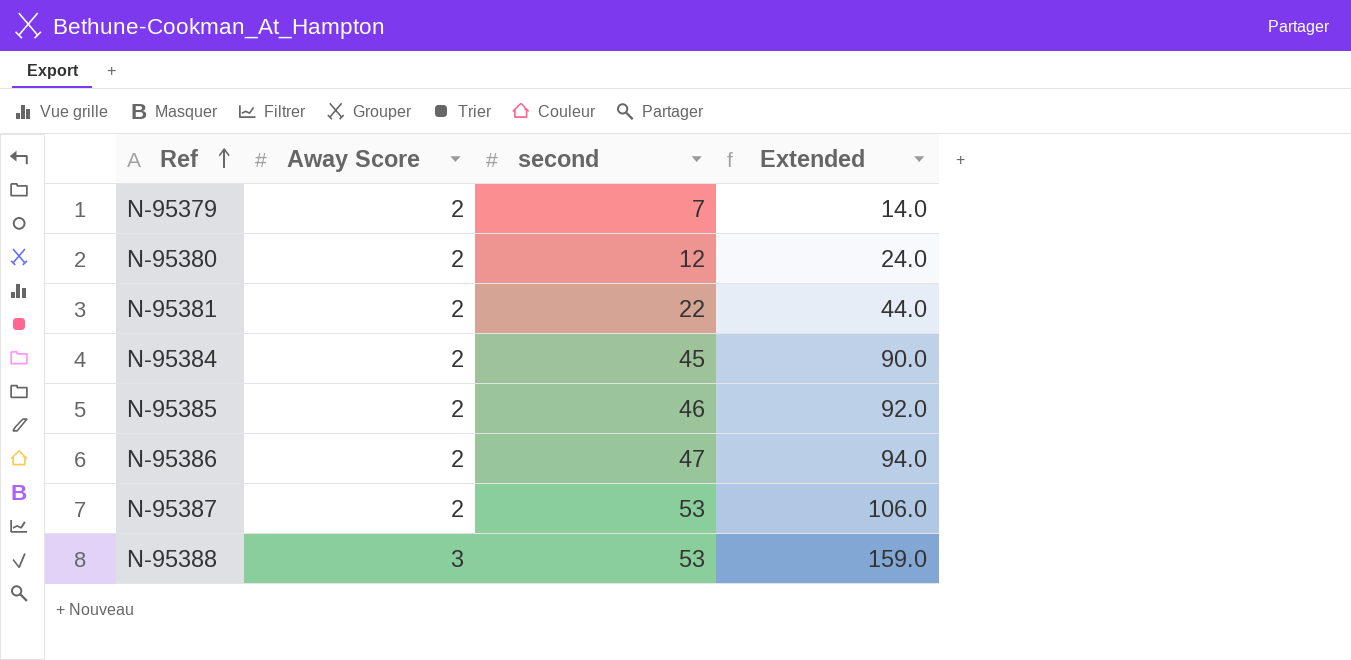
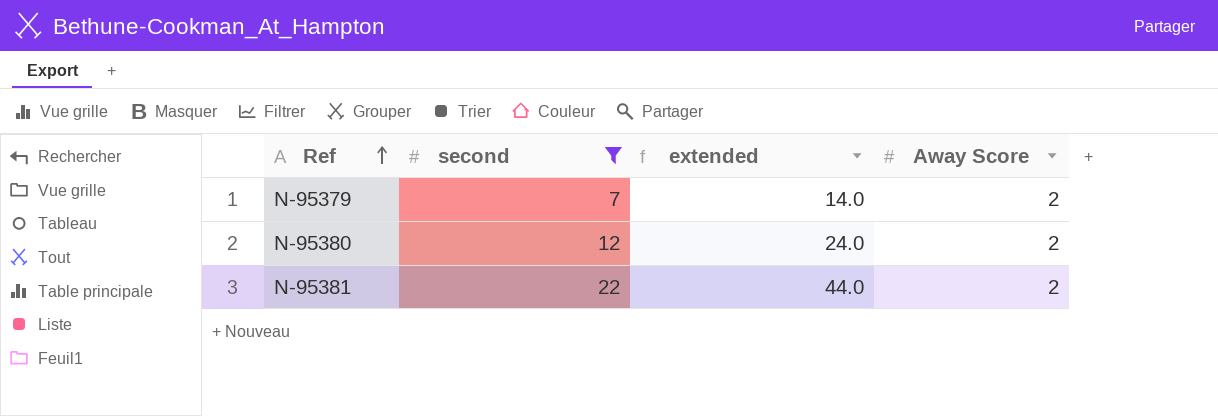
filter: none -> second <= 22
column name: Extended -> extended
column Away Score | position: 2 -> 4

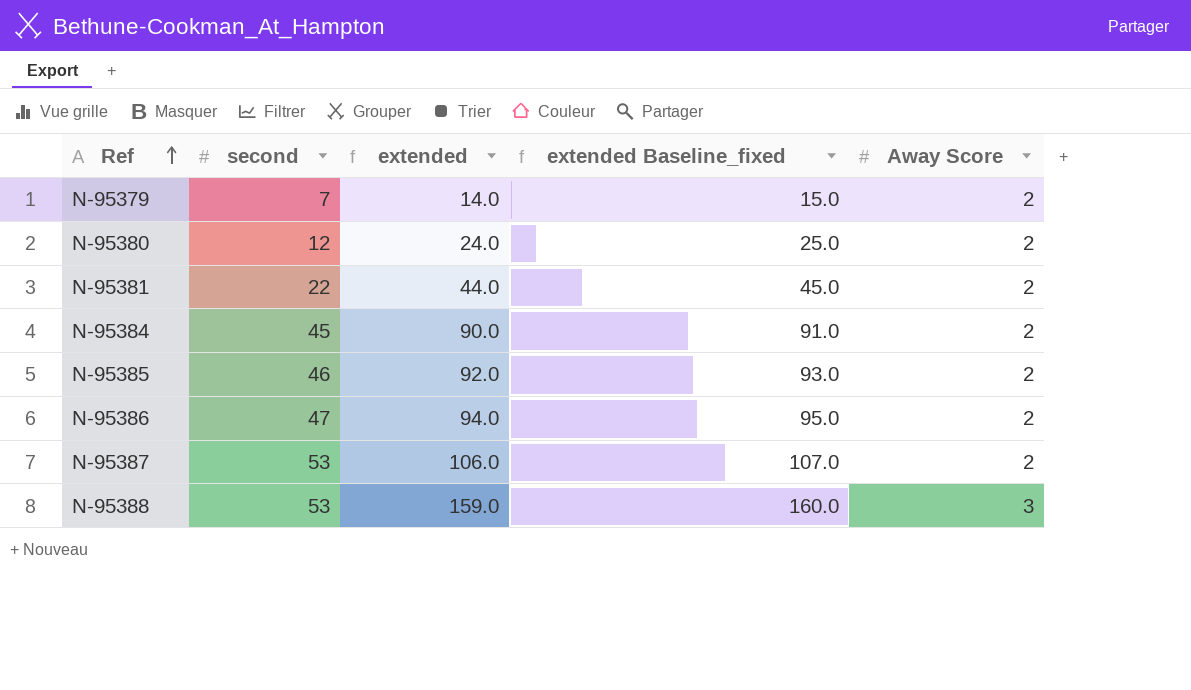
filter: second <= 22 -> none
column extended Baseline_fixed | formula: none -> [extended] + 1

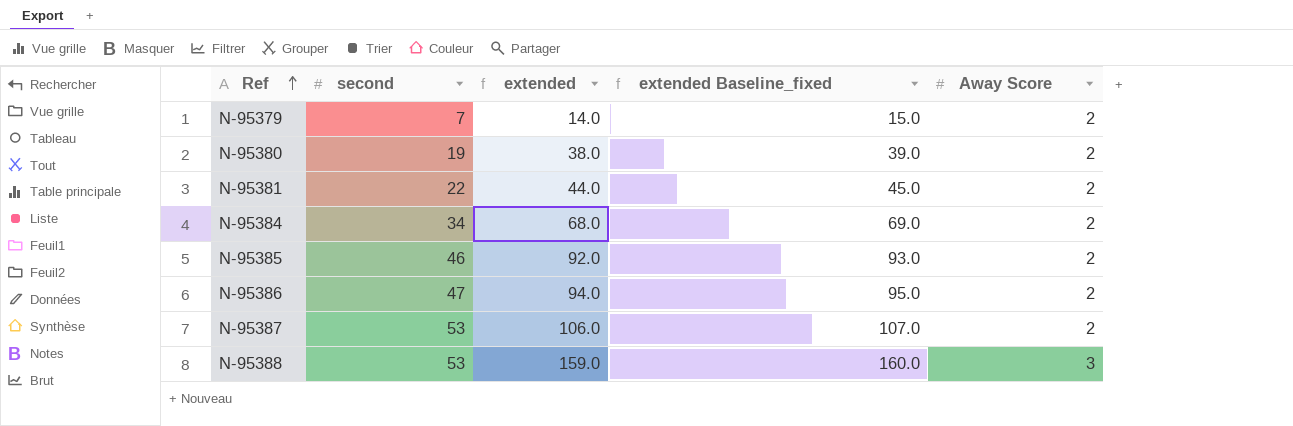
N-95380 | second: 12 -> 19
N-95380 | extended: 24.0 -> 38.0
N-95380 | extended Baseline_fixed: 25.0 -> 39.0
N-95384 | second: 45 -> 34
N-95384 | extended: 90.0 -> 68.0
N-95384 | extended Baseline_fixed: 91.0 -> 69.0

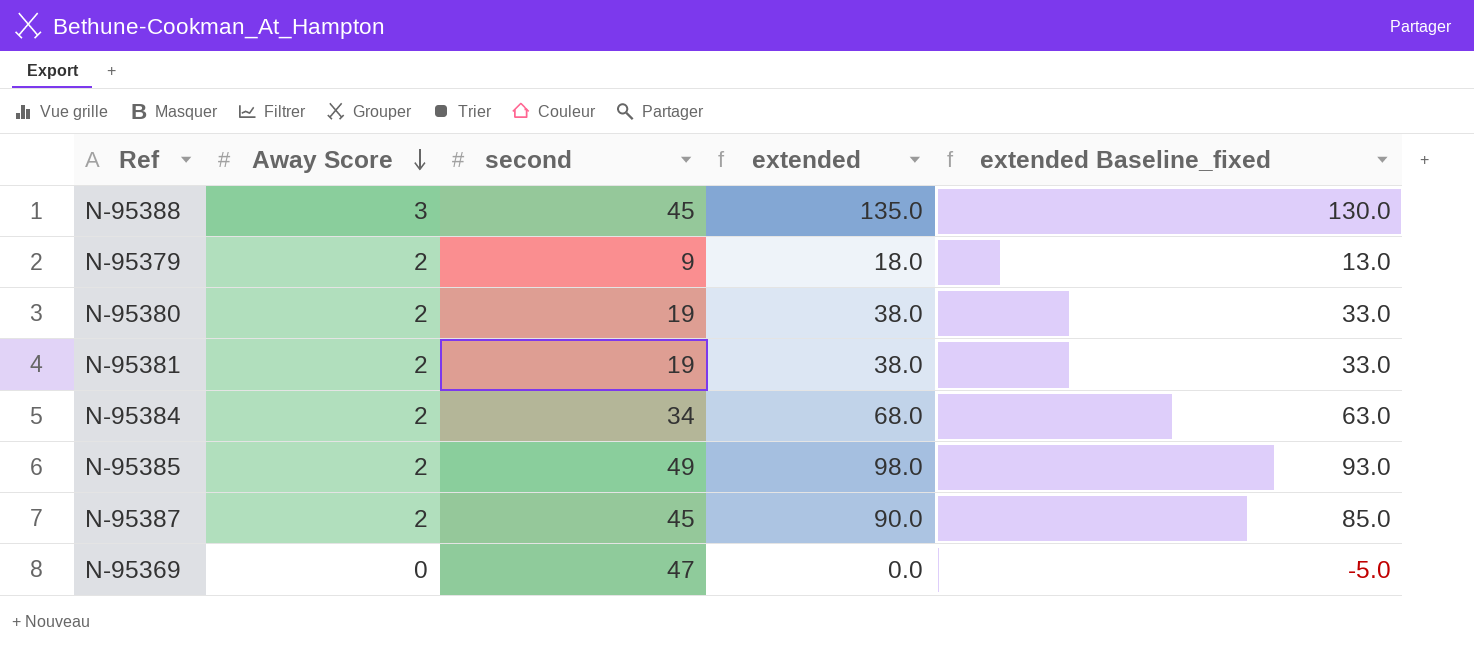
row order: Ref ascending -> Away Score descending
column Away Score | position: 5 -> 2
column extended Baseline_fixed | formula: [extended] + 1 -> [extended] - 5
row N-95386: 47 | 94.0 | 95.0 | 2 -> none
N-95388 | second: 53 -> 45
N-95388 | extended: 159.0 -> 135.0
N-95379 | second: 7 -> 9
N-95379 | extended: 14.0 -> 18.0
N-95381 | second: 22 -> 19
N-95381 | extended: 44.0 -> 38.0
N-95385 | second: 46 -> 49
N-95385 | extended: 92.0 -> 98.0
N-95387 | second: 53 -> 45
N-95387 | extended: 106.0 -> 90.0
row N-95369: none -> 0 | 47 | 0.0 | -5.0

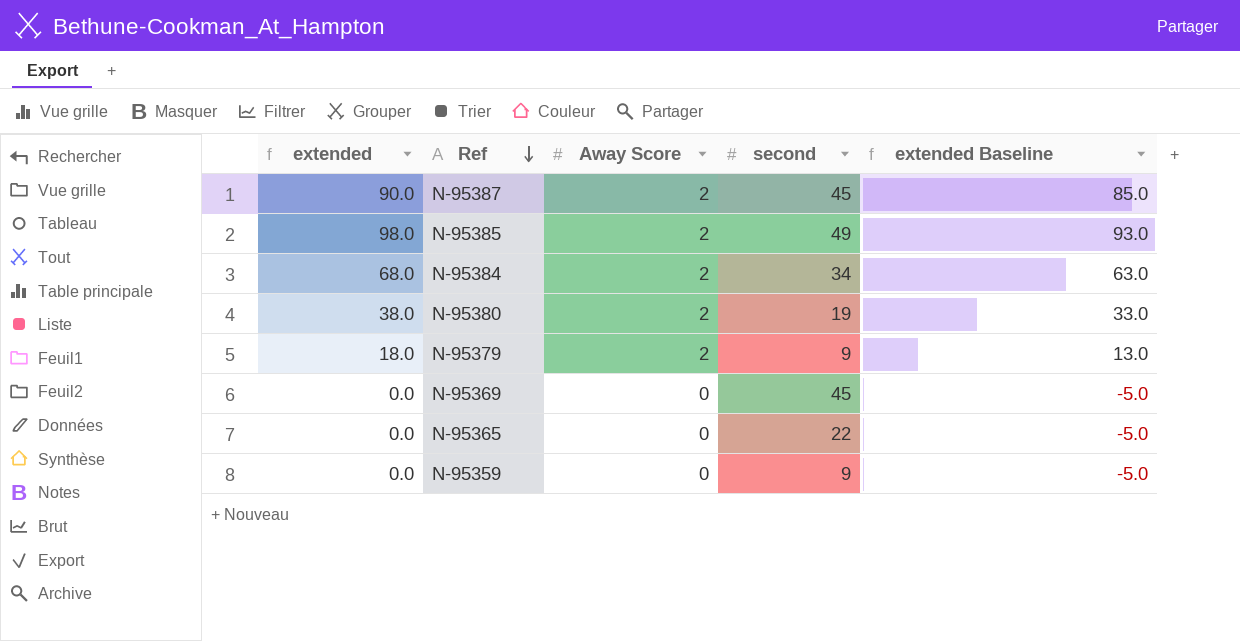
row order: Away Score descending -> Ref descending
column extended | position: 4 -> 1
column name: extended Baseline_fixed -> extended Baseline
row N-95388: 3 | 45 | 135.0 | 130.0 -> none
row N-95381: 2 | 19 | 38.0 | 33.0 -> none
N-95369 | second: 47 -> 45
row N-95365: none -> 0.0 | 0 | 22 | -5.0
row N-95359: none -> 0.0 | 0 | 9 | -5.0

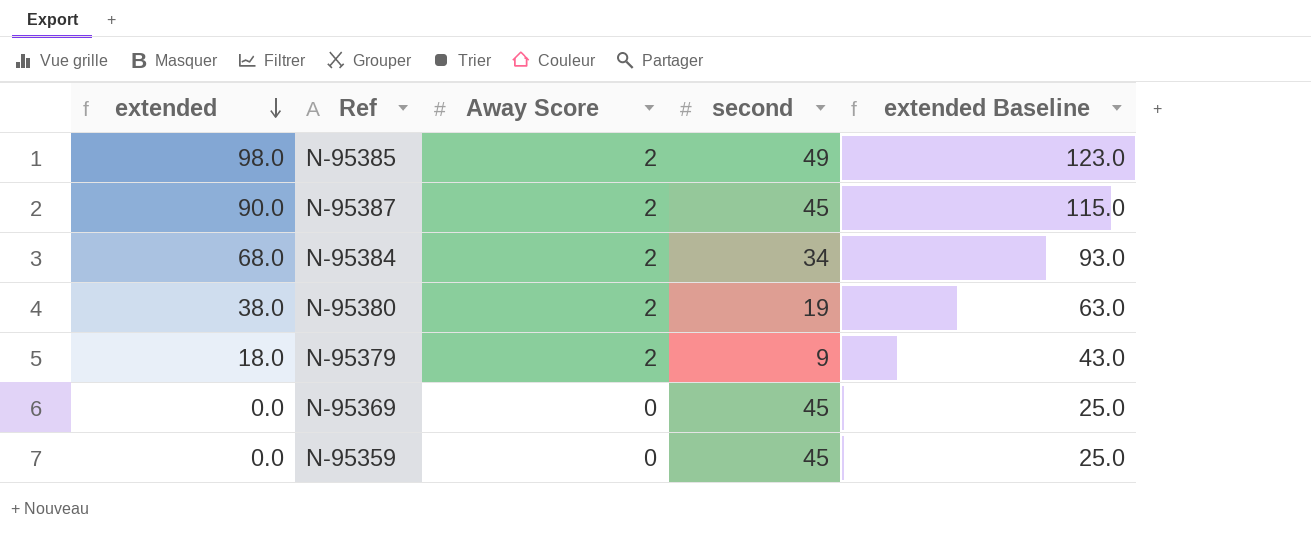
row order: Ref descending -> extended descending
column extended Baseline | formula: [extended] - 5 -> [extended] + 25
row N-95365: 0.0 | 0 | 22 | -5.0 -> none
N-95359 | second: 9 -> 45

